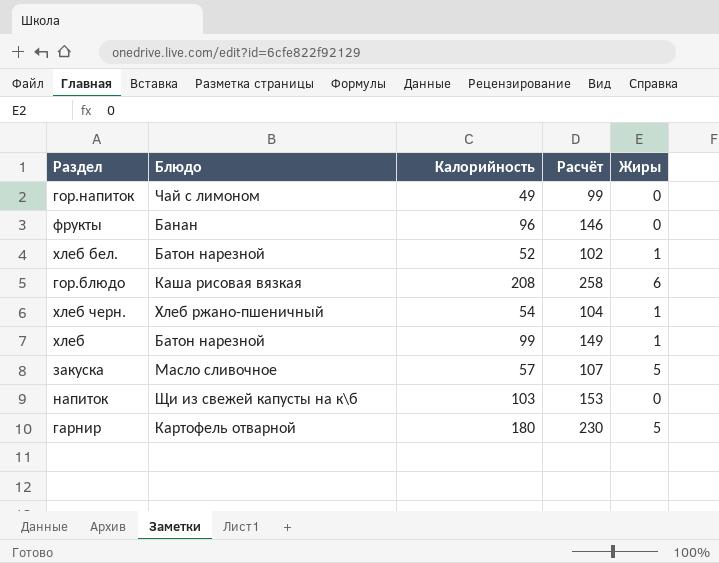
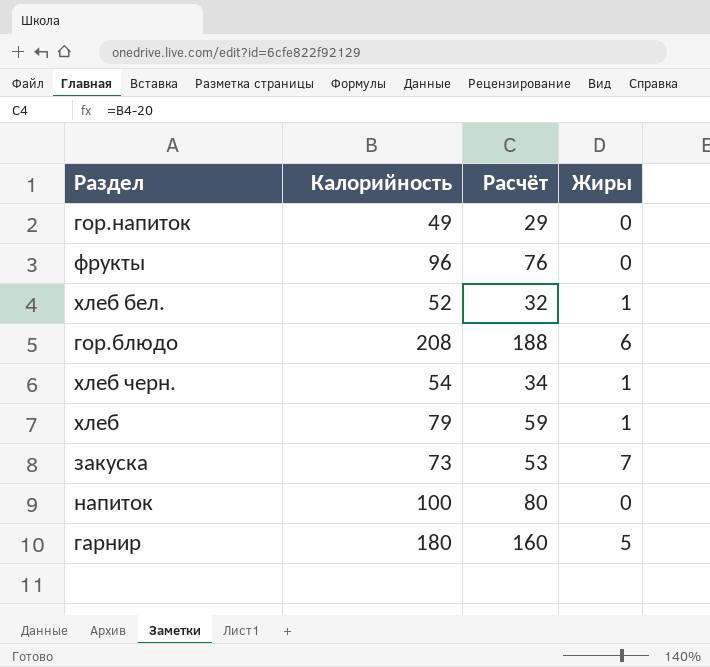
column Блюдо | position: 2 -> none
column Расчёт | formula: [Калорийность] + 50 -> [Калорийность] - 20
хлеб | Калорийность: 99 -> 79
закуска | Калорийность: 57 -> 73
закуска | Жиры: 5 -> 7
напиток | Калорийность: 103 -> 100

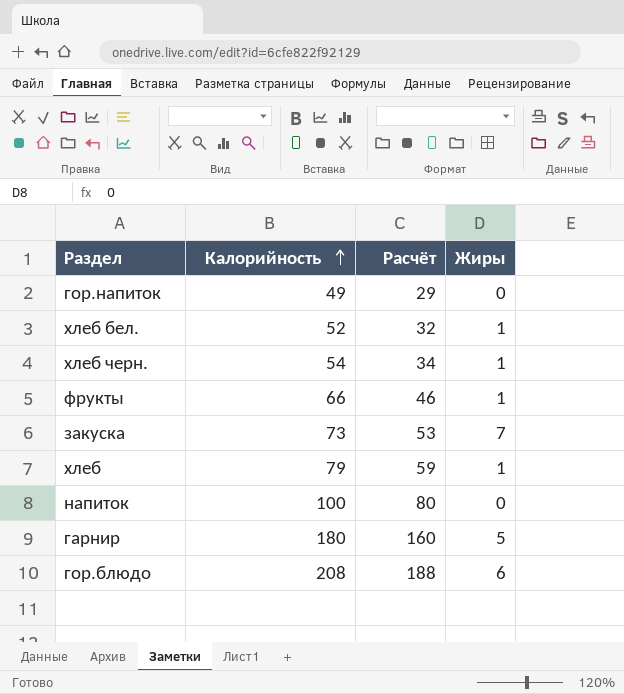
row order: none -> Калорийность ascending
фрукты | Калорийность: 96 -> 66
фрукты | Расчёт: 76 -> 46
фрукты | Жиры: 0 -> 1

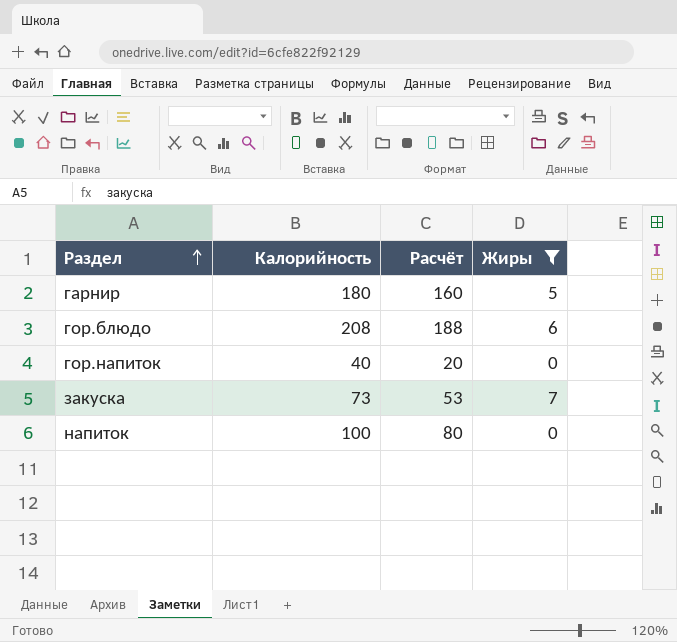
filter: none -> Жиры != 1
row order: Калорийность ascending -> Раздел ascending
гор.напиток | Калорийность: 49 -> 40
гор.напиток | Расчёт: 29 -> 20

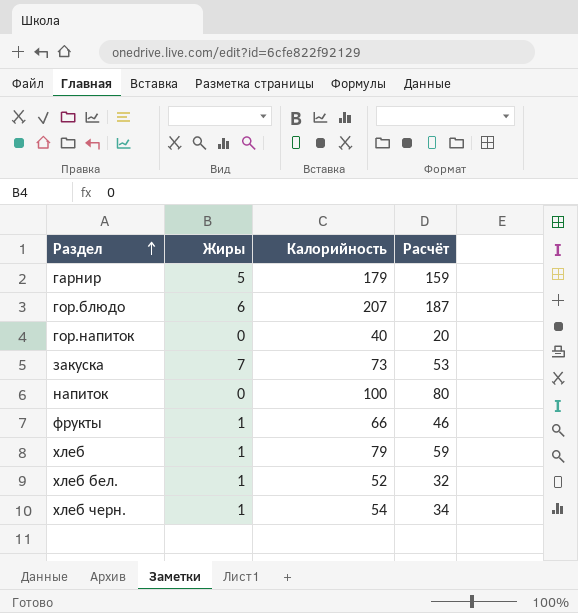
filter: Жиры != 1 -> none
column Жиры | position: 4 -> 2
гарнир | Калорийность: 180 -> 179
гарнир | Расчёт: 160 -> 159
гор.блюдо | Калорийность: 208 -> 207
гор.блюдо | Расчёт: 188 -> 187

